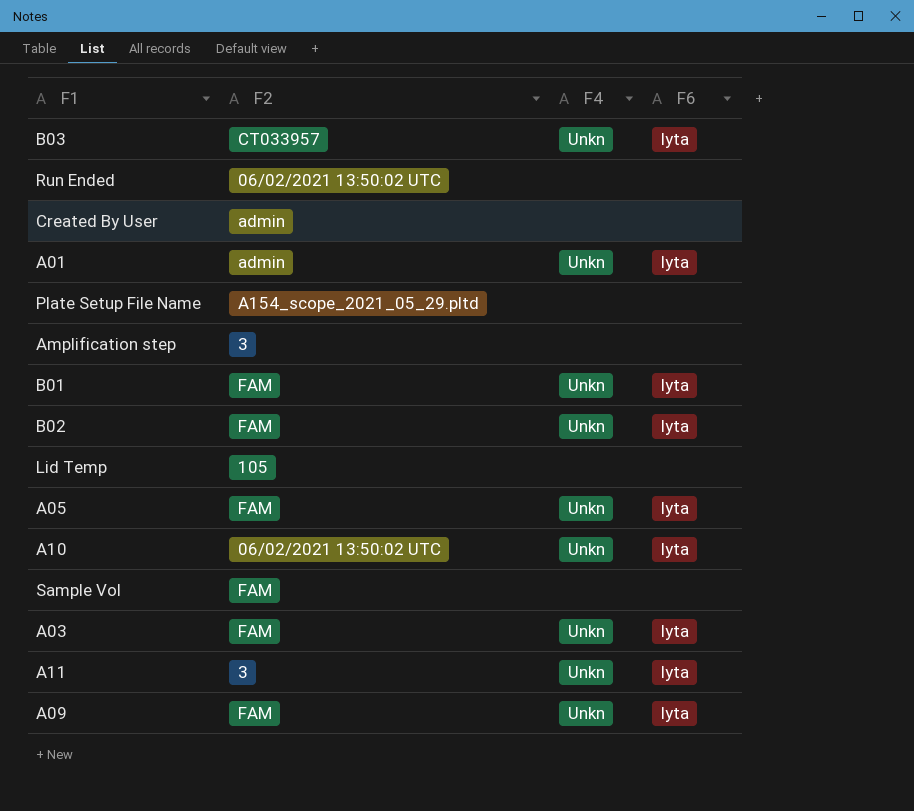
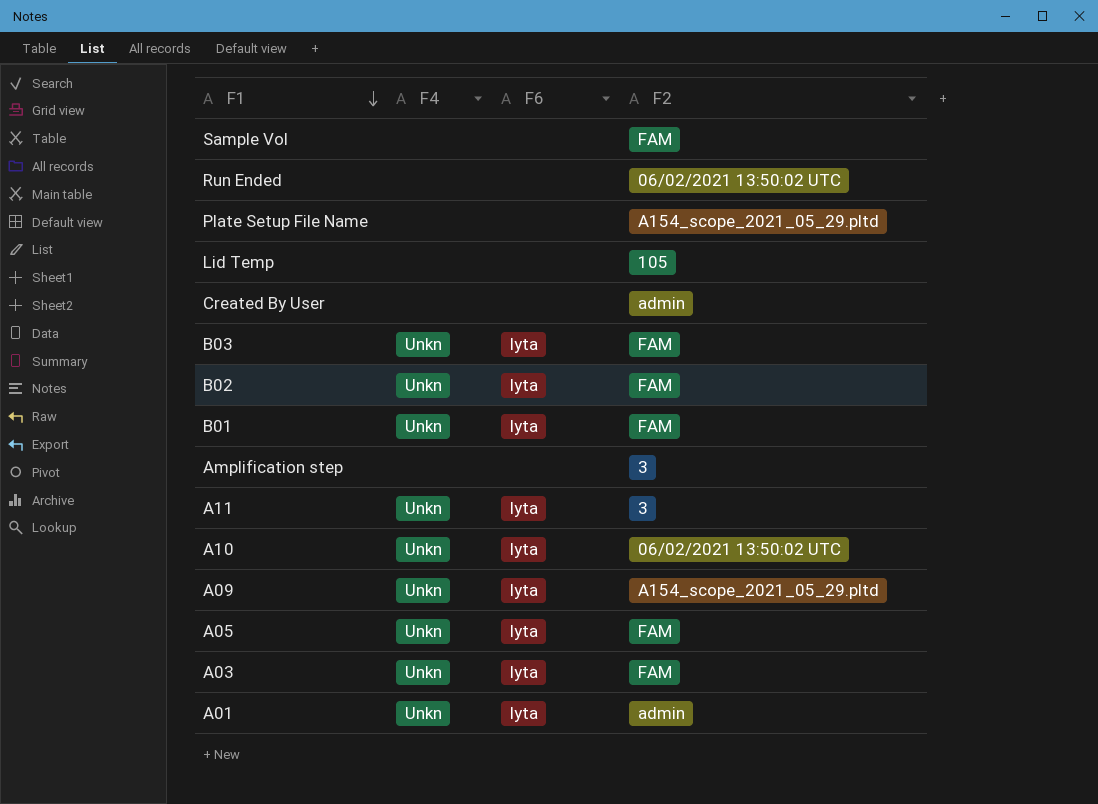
row order: none -> F1 descending
column F2 | position: 2 -> 4
B03 | F2: CT033957 -> FAM
A09 | F2: FAM -> A154_scope_2021_05_29.pltd

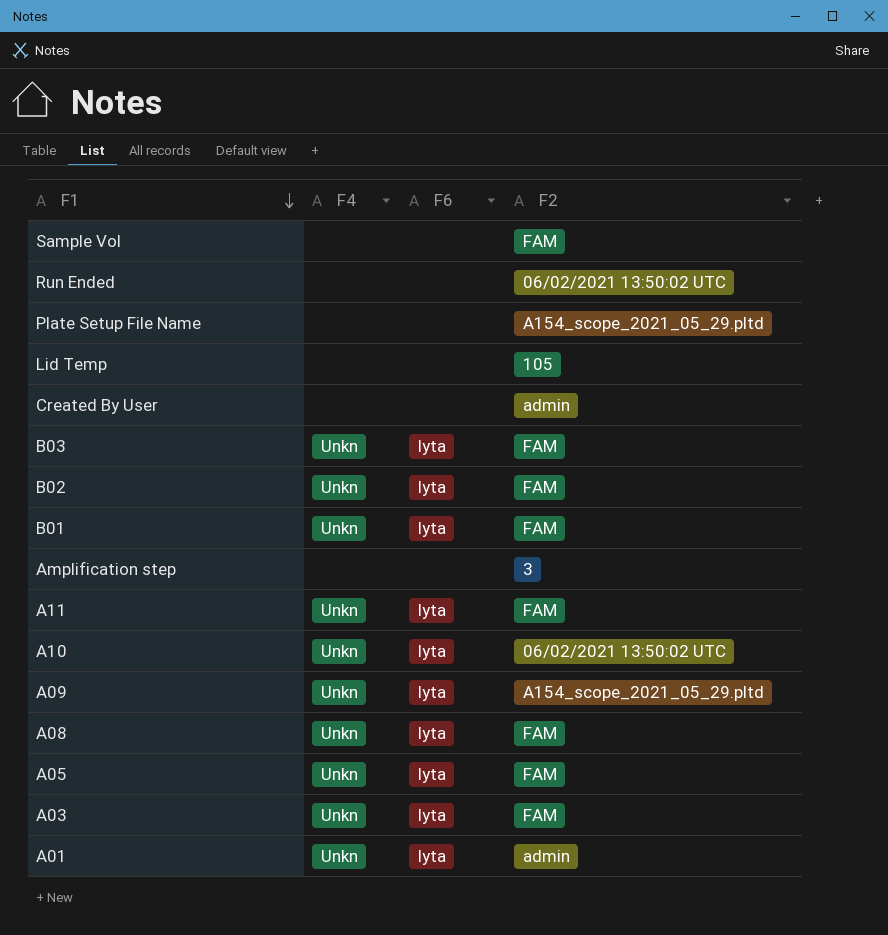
A11 | F2: 3 -> FAM
row A08: none -> Unkn | lyta | FAM

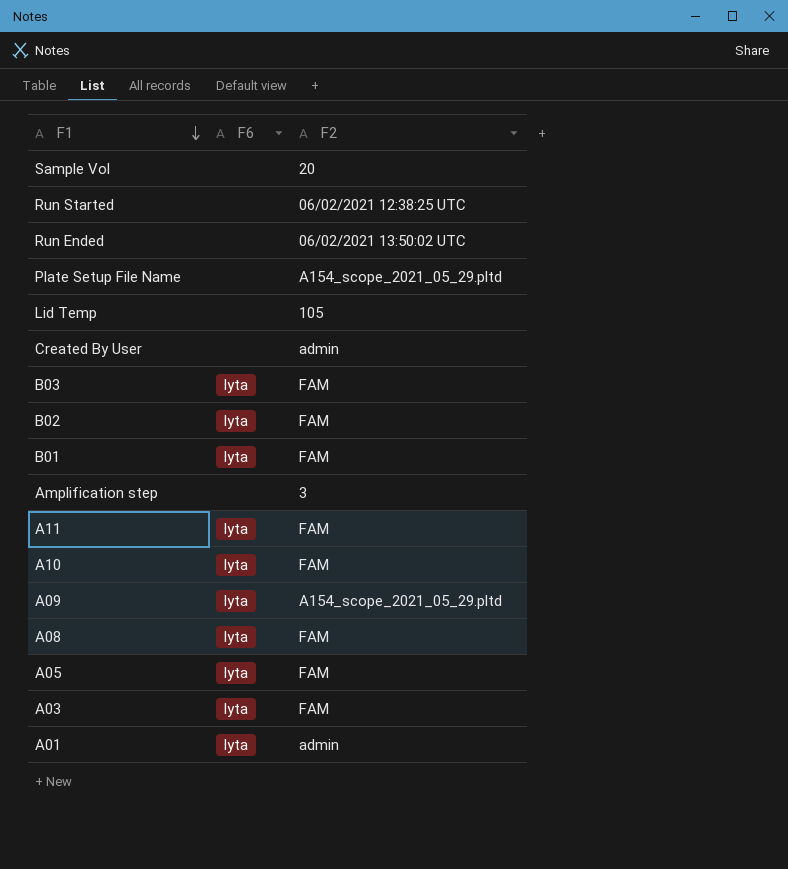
column F4 | position: 2 -> none
Sample Vol | F2: FAM -> 20
row Run Started: none -> none | 06/02/2021 12:38:25 UTC
A10 | F2: 06/02/2021 13:50:02 UTC -> FAM

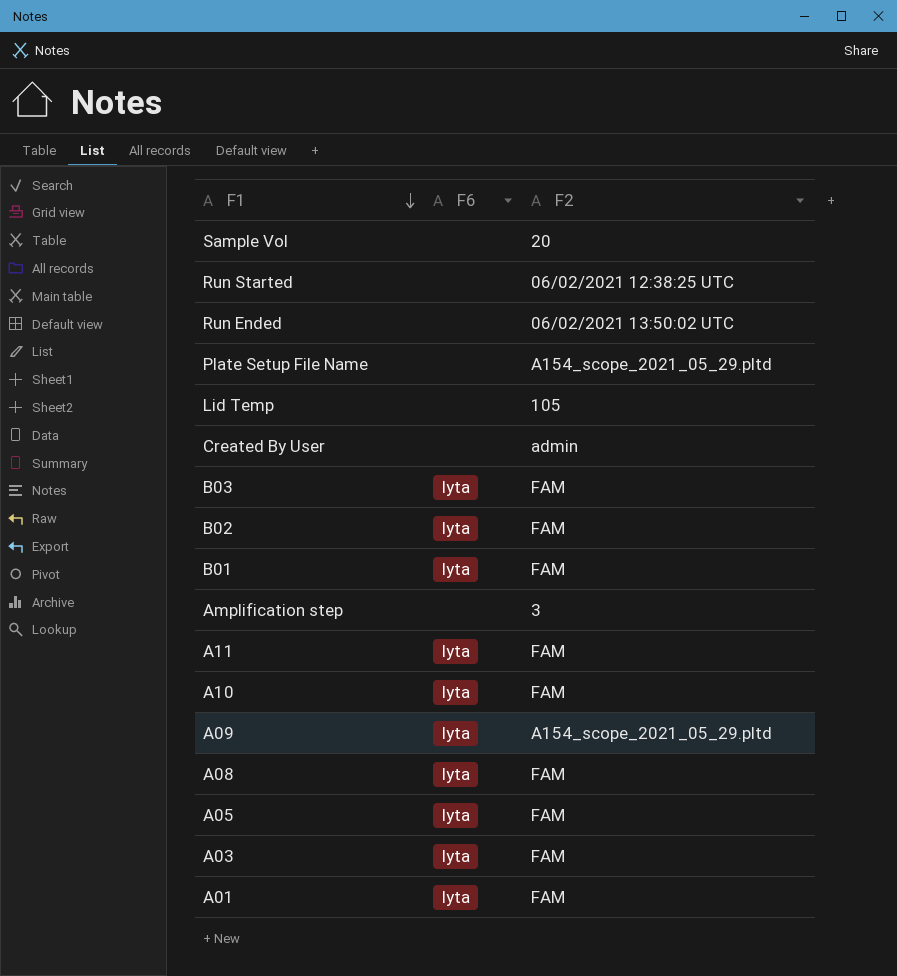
A01 | F2: admin -> FAM

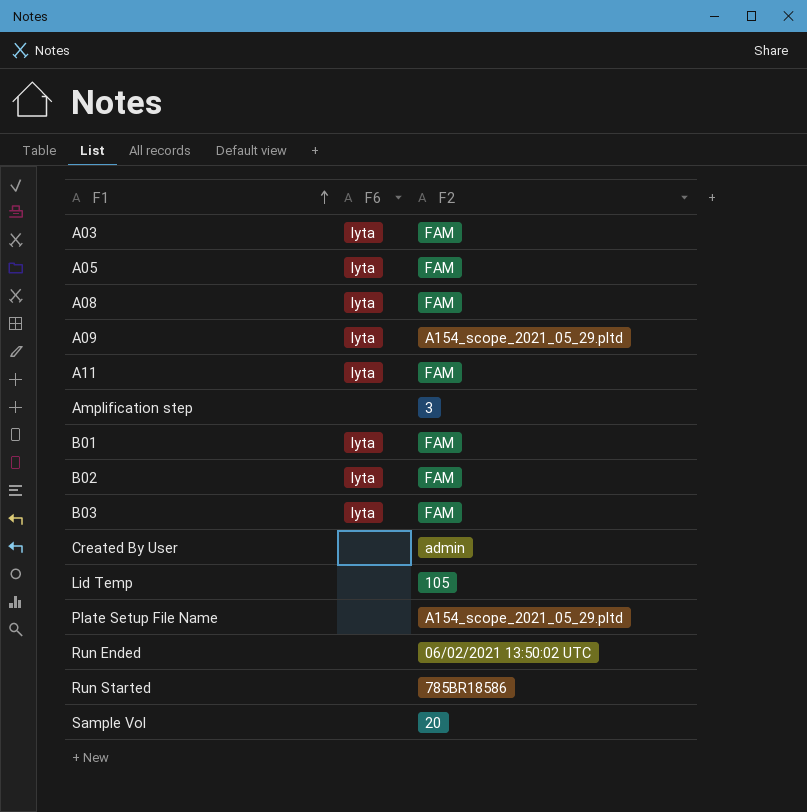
row order: F1 descending -> F1 ascending
row A10: lyta | FAM -> none
row A01: lyta | FAM -> none
Run Started | F2: 06/02/2021 12:38:25 UTC -> 785BR18586

